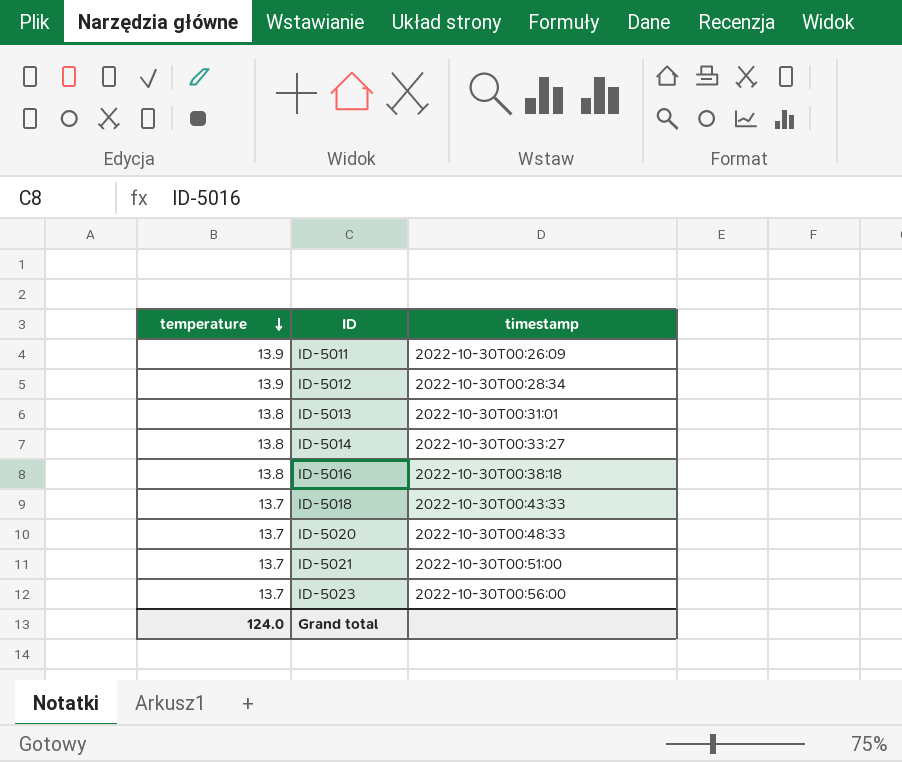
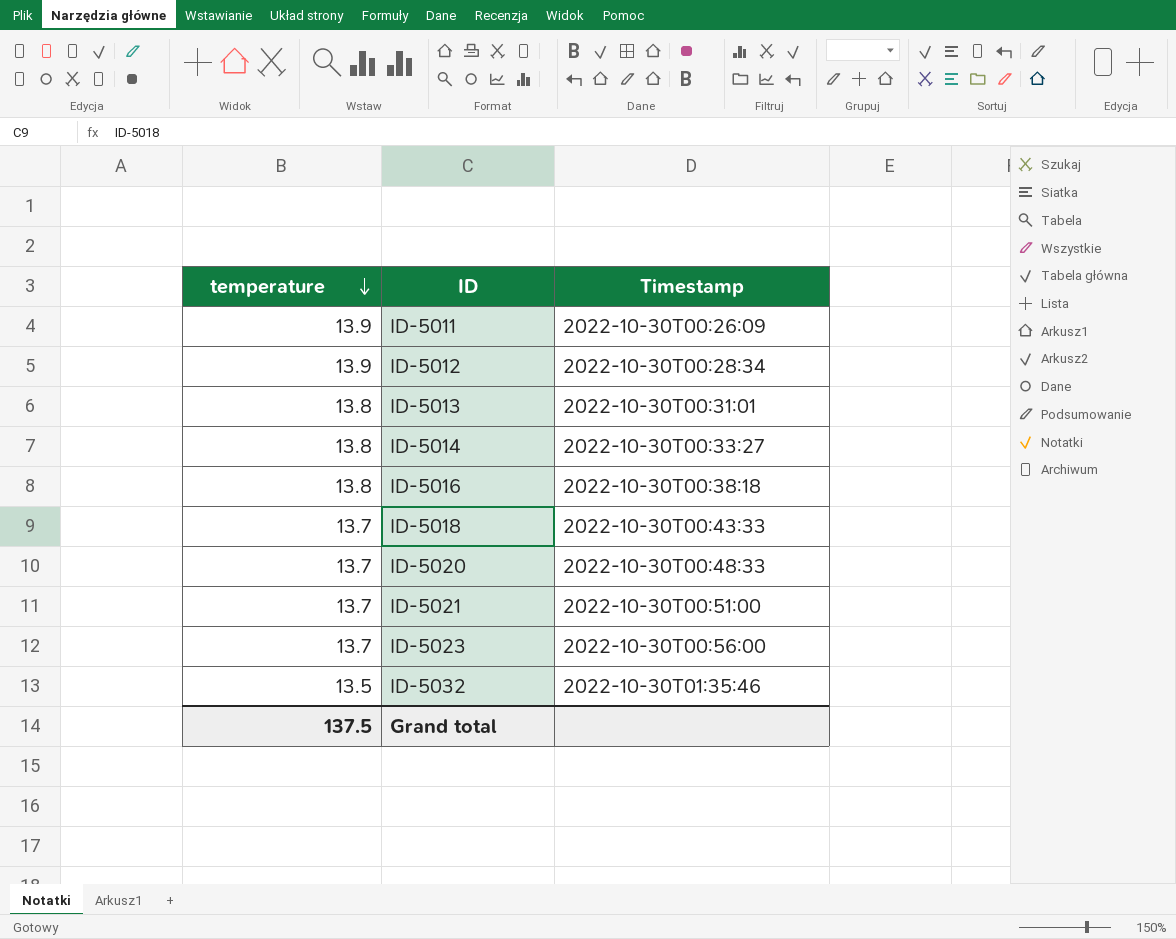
column name: timestamp -> Timestamp
row ID-5032: none -> 13.5 | 2022-10-30T01:35:46
Grand total | temperature: 124.0 -> 137.5

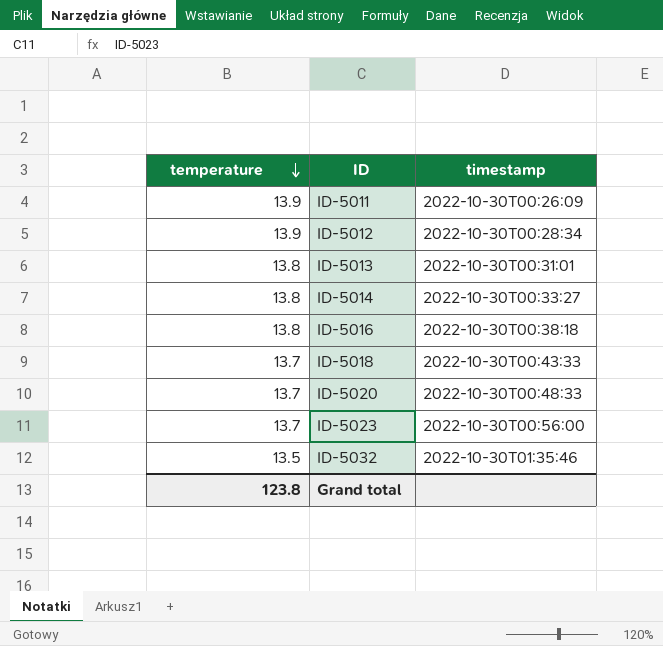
column name: Timestamp -> timestamp
row ID-5021: 13.7 | 2022-10-30T00:51:00 -> none
Grand total | temperature: 137.5 -> 123.8

